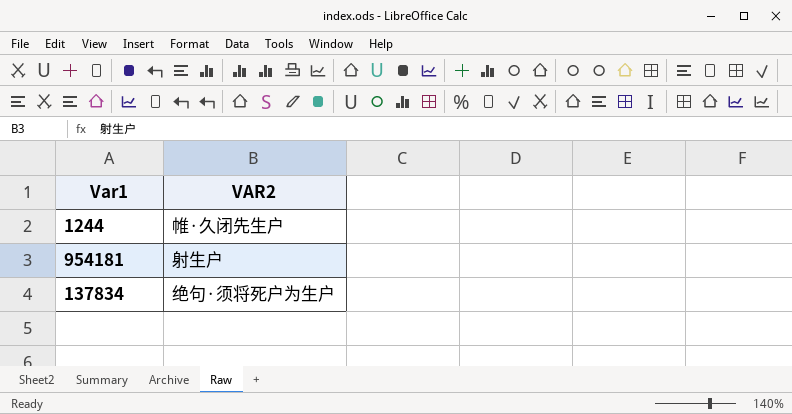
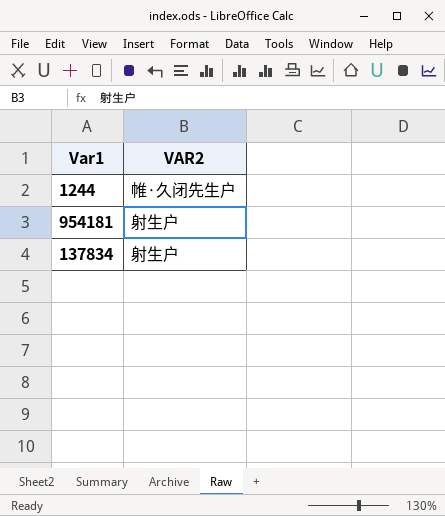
137834 | VAR2: 绝句·须将死户为生户 -> 射生户

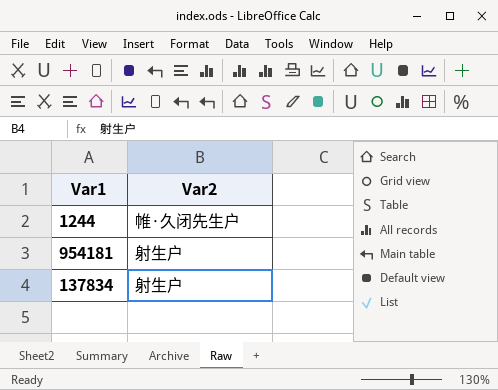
column name: VAR2 -> Var2

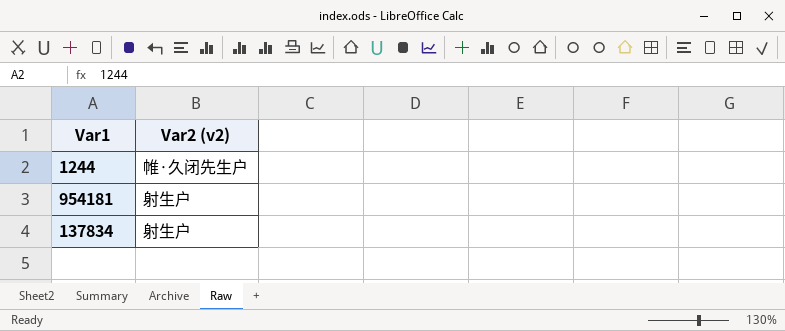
column name: Var2 -> Var2 (v2)

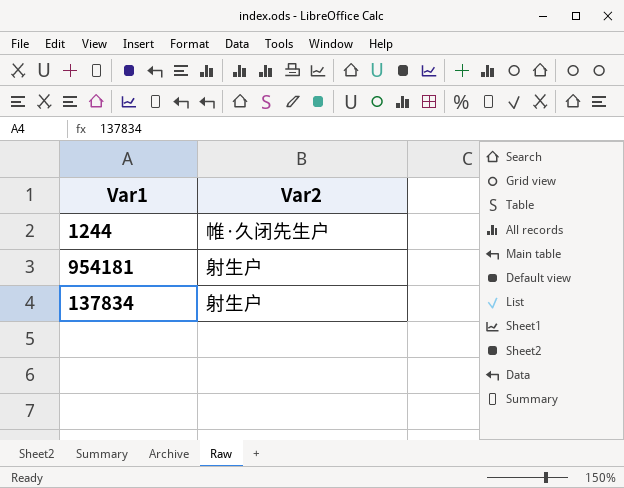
column name: Var2 (v2) -> Var2

